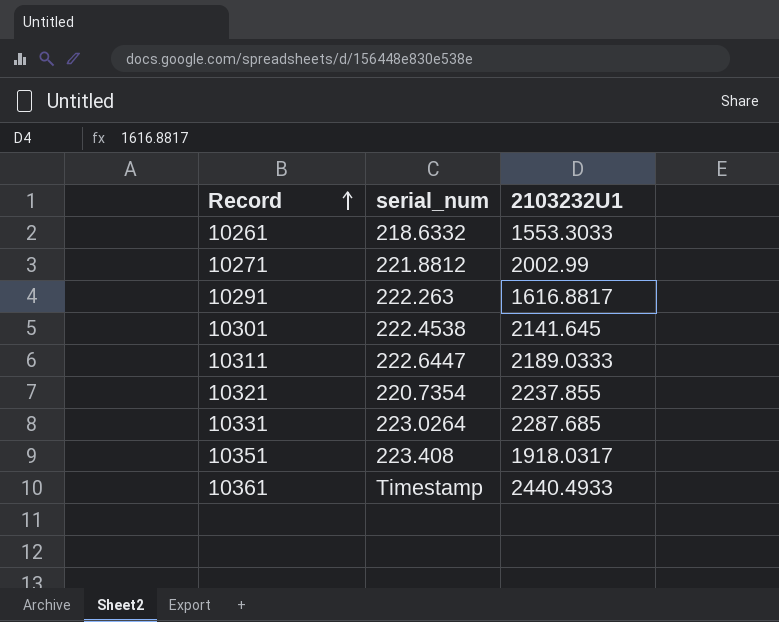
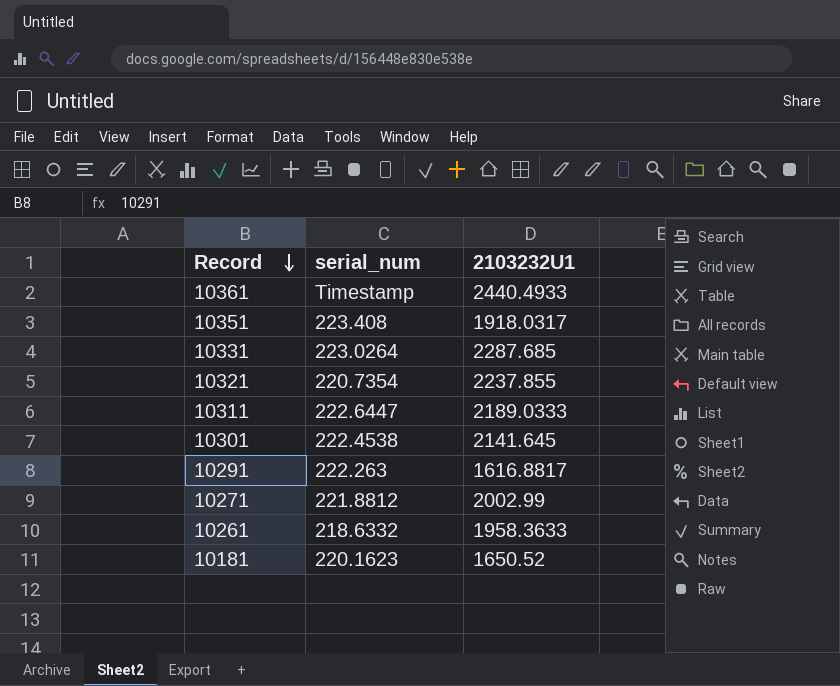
row order: Record ascending -> Record descending
10261 | 2103232U1: 1553.3033 -> 1958.3633
row 10181: none -> 220.1623 | 1650.52

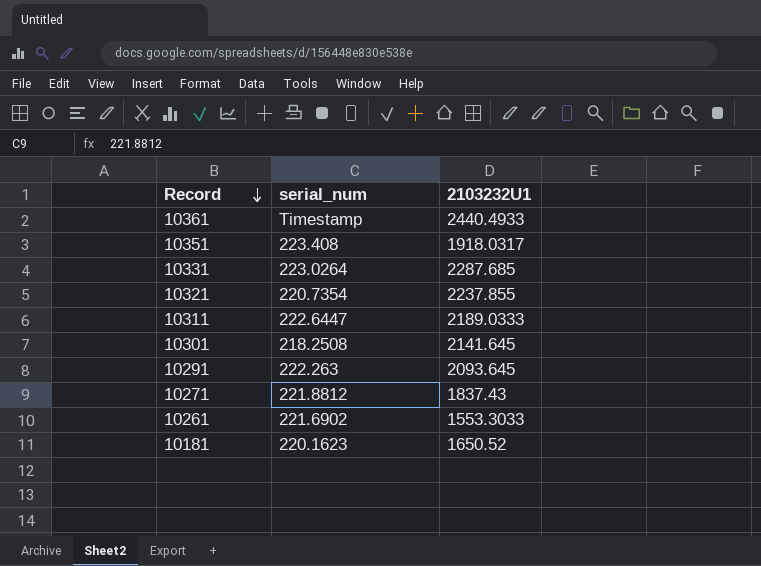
10301 | serial_num: 222.4538 -> 218.2508
10291 | 2103232U1: 1616.8817 -> 2093.645
10271 | 2103232U1: 2002.99 -> 1837.43
10261 | serial_num: 218.6332 -> 221.6902
10261 | 2103232U1: 1958.3633 -> 1553.3033

